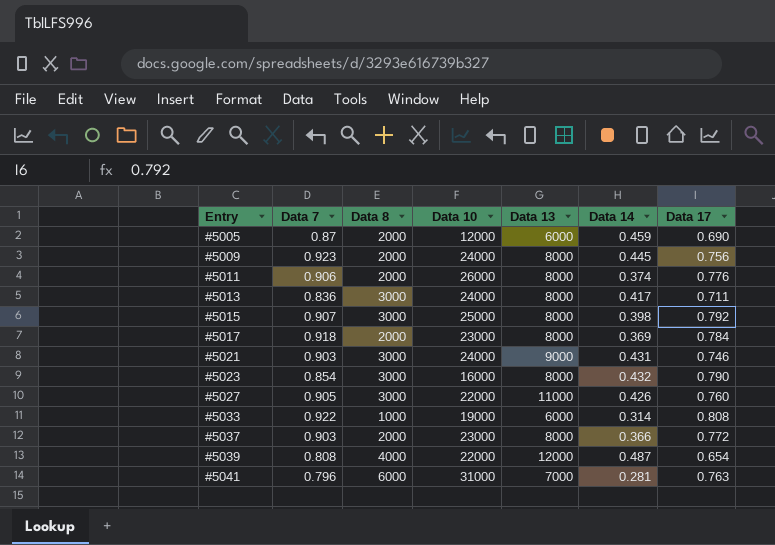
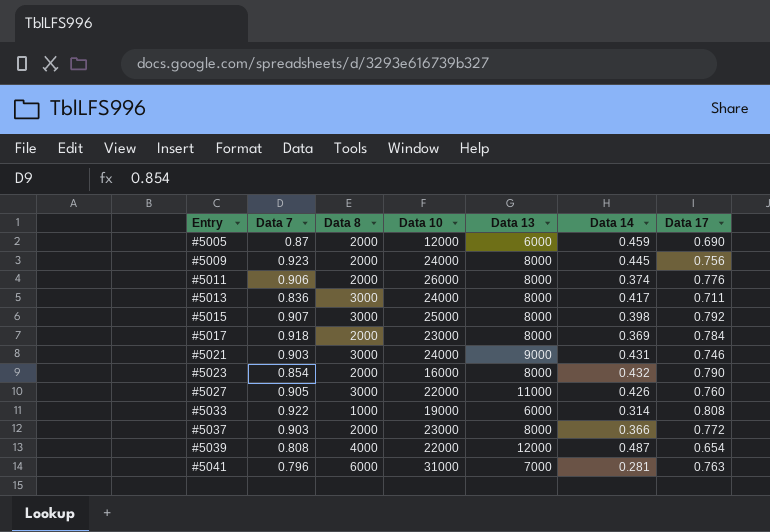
#5023 | Data 8: 3000 -> 2000

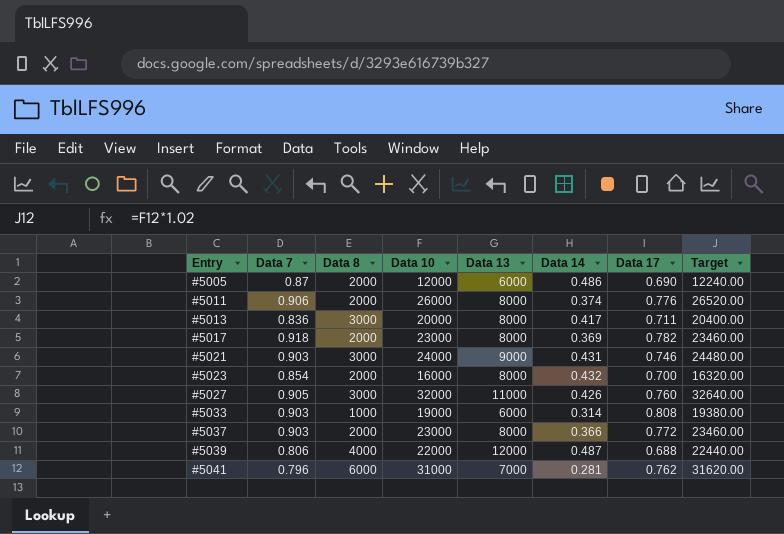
column Target | formula: none -> [Data 10] * 1.02
row #5009: 0.923 | 2000 | 24000 | 8000 | 0.445 | 0.756 -> none
row #5015: 0.907 | 3000 | 25000 | 8000 | 0.398 | 0.792 -> none
#5005 | Data 14: 0.459 -> 0.486
#5013 | Data 10: 24000 -> 20000
#5017 | Data 17: 0.784 -> 0.782
#5023 | Data 17: 0.790 -> 0.700
#5027 | Data 10: 22000 -> 32000
#5033 | Data 7: 0.922 -> 0.903
#5039 | Data 7: 0.808 -> 0.806
#5039 | Data 17: 0.654 -> 0.688
#5041 | Data 17: 0.763 -> 0.762

